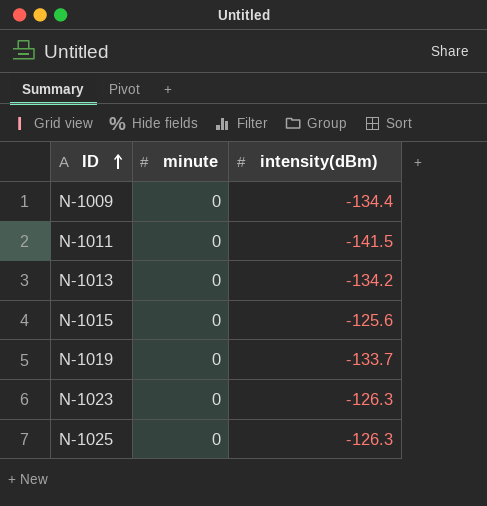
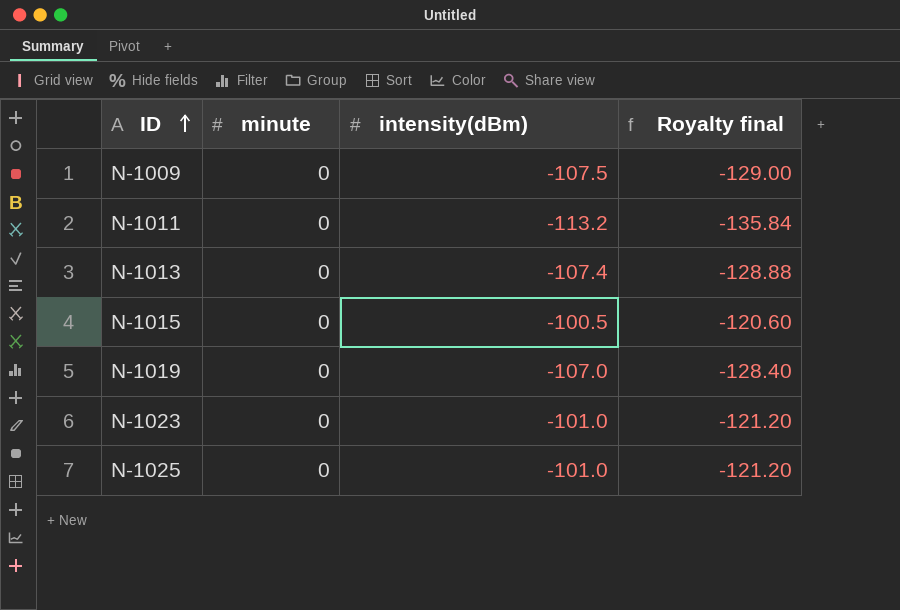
column Royalty final | formula: none -> [intensity(dBm)] * 1.2
N-1009 | intensity(dBm): -134.4 -> -107.5
N-1011 | intensity(dBm): -141.5 -> -113.2
N-1013 | intensity(dBm): -134.2 -> -107.4
N-1015 | intensity(dBm): -125.6 -> -100.5
N-1019 | intensity(dBm): -133.7 -> -107.0
N-1023 | intensity(dBm): -126.3 -> -101.0
N-1025 | intensity(dBm): -126.3 -> -101.0

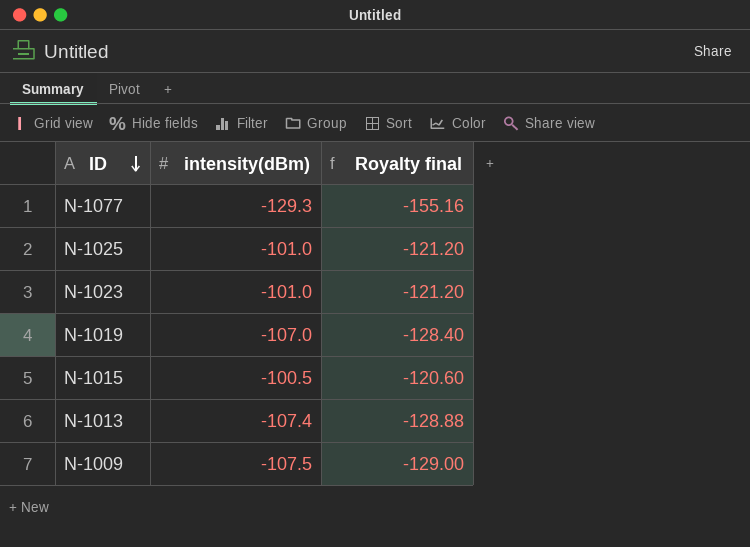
row order: ID ascending -> ID descending
column minute | position: 2 -> none
row N-1011: 0 | -113.2 | -135.84 -> none
row N-1077: none -> -129.3 | -155.16

